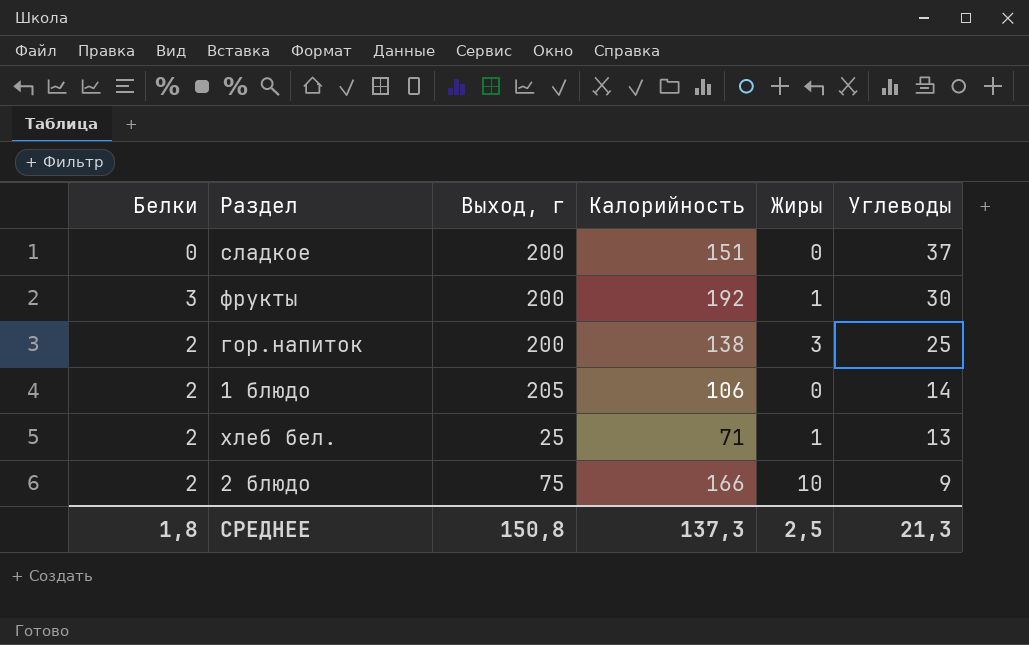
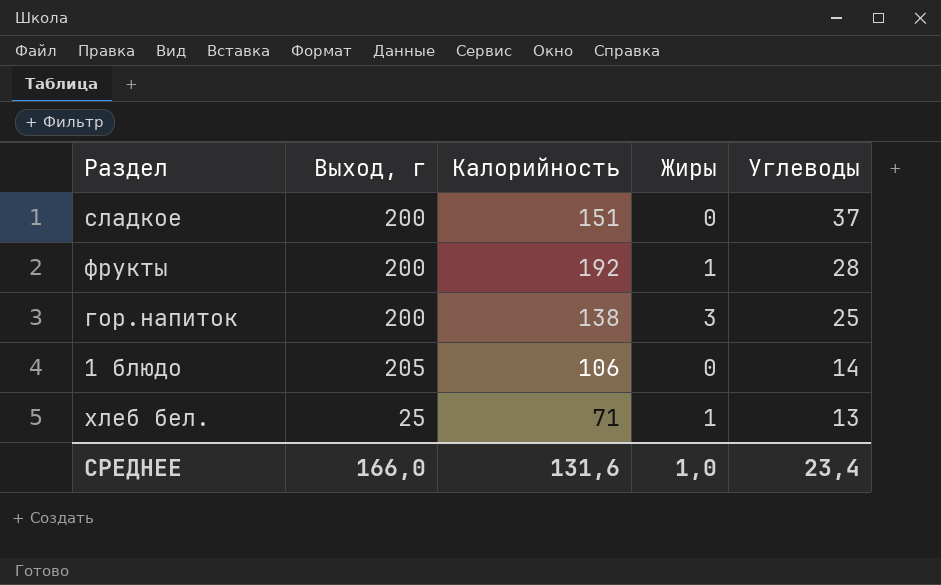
column Белки | position: 1 -> none
row 2 блюдо: 2 | 75 | 166 | 10 | 9 -> none
фрукты | Углеводы: 30 -> 28
СРЕДНЕЕ | Выход, г: 150,8 -> 166,0
СРЕДНЕЕ | Калорийность: 137,3 -> 131,6
СРЕДНЕЕ | Жиры: 2,5 -> 1,0
СРЕДНЕЕ | Углеводы: 21,3 -> 23,4

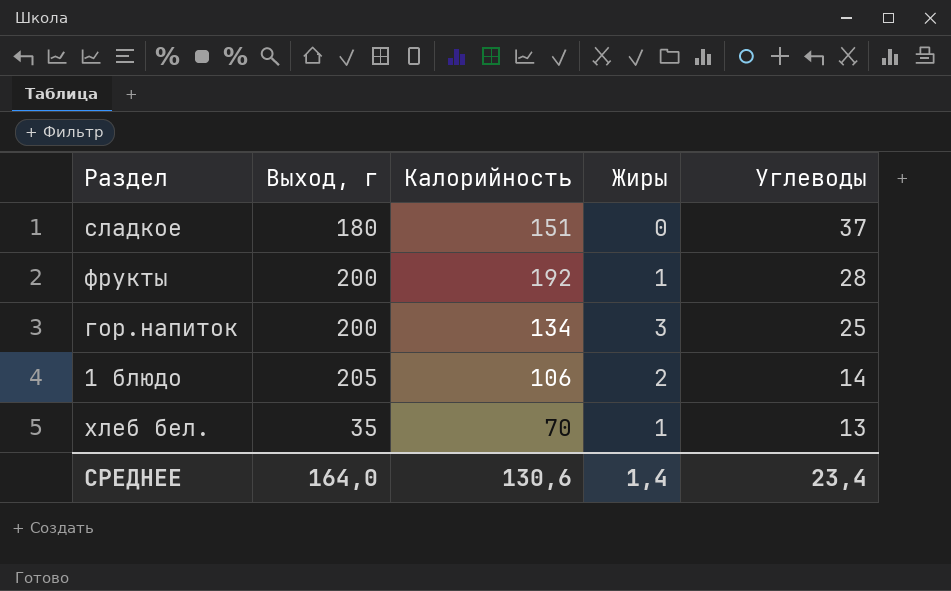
сладкое | Выход, г: 200 -> 180
гор.напиток | Калорийность: 138 -> 134
1 блюдо | Жиры: 0 -> 2
хлеб бел. | Выход, г: 25 -> 35
хлеб бел. | Калорийность: 71 -> 70
СРЕДНЕЕ | Выход, г: 166,0 -> 164,0
СРЕДНЕЕ | Калорийность: 131,6 -> 130,6
СРЕДНЕЕ | Жиры: 1,0 -> 1,4

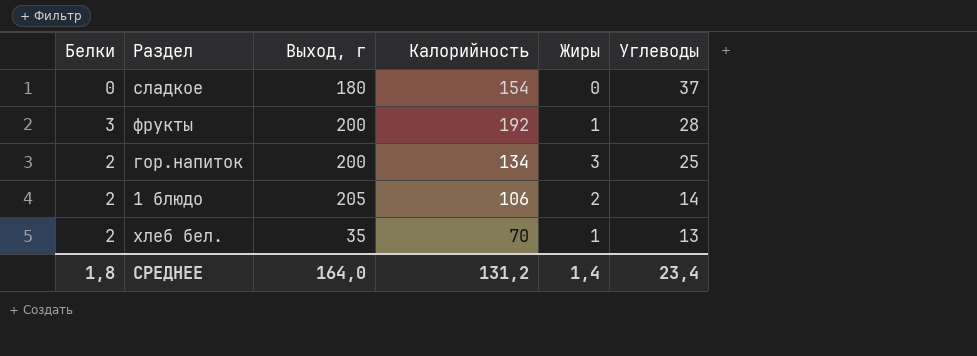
column Белки | position: none -> 1
сладкое | Калорийность: 151 -> 154
СРЕДНЕЕ | Калорийность: 130,6 -> 131,2

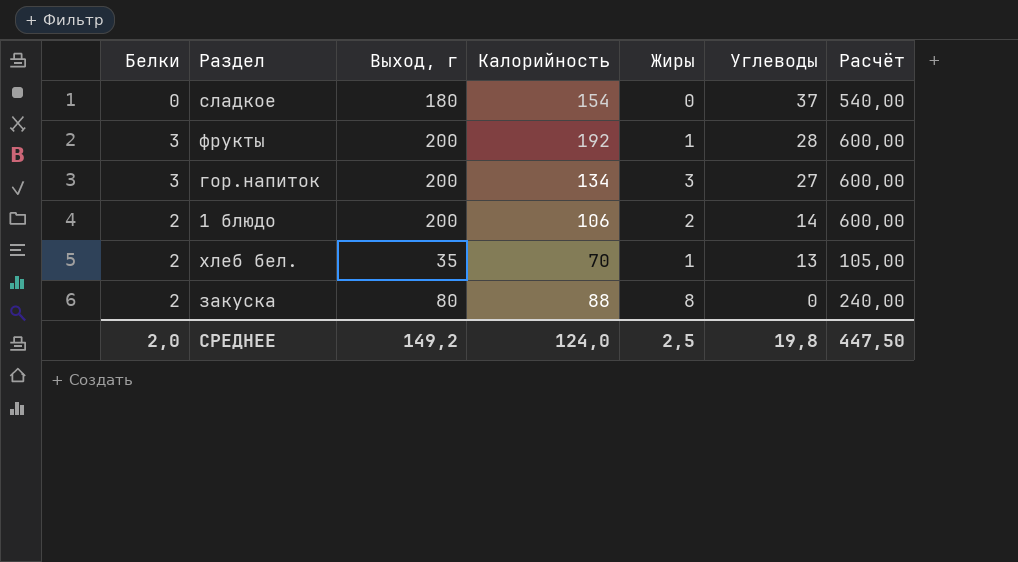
column Расчёт | formula: none -> [Выход, г] * 3
гор.напиток | Белки: 2 -> 3
гор.напиток | Углеводы: 25 -> 27
1 блюдо | Выход, г: 205 -> 200
row закуска: none -> 2 | 80 | 88 | 8 | 0 | 240,00
СРЕДНЕЕ | Белки: 1,8 -> 2,0
СРЕДНЕЕ | Выход, г: 164,0 -> 149,2
СРЕДНЕЕ | Калорийность: 131,2 -> 124,0
СРЕДНЕЕ | Жиры: 1,4 -> 2,5
СРЕДНЕЕ | Углеводы: 23,4 -> 19,8

